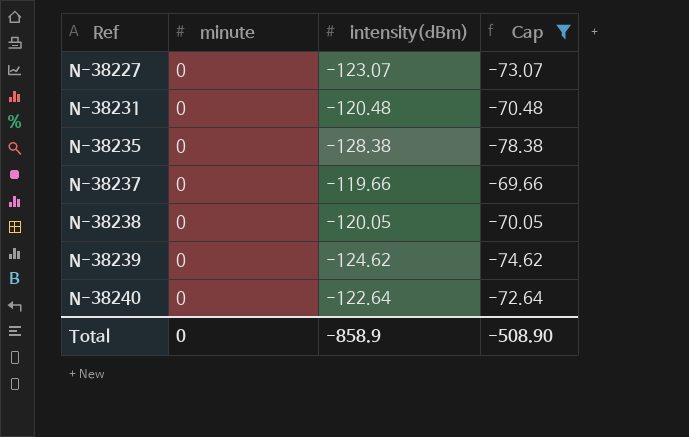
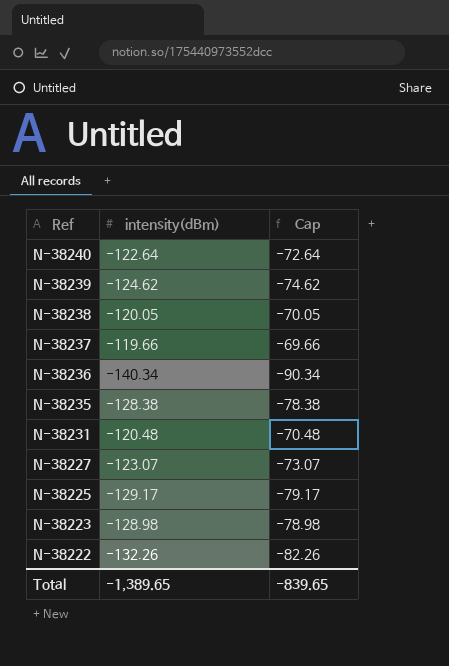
filter: Cap >= -78.38 -> none
row order: Ref ascending -> Ref descending
column minute | position: 2 -> none
Total | intensity(dBm): -858.9 -> -1,389.65
Total | Cap: -508.90 -> -839.65

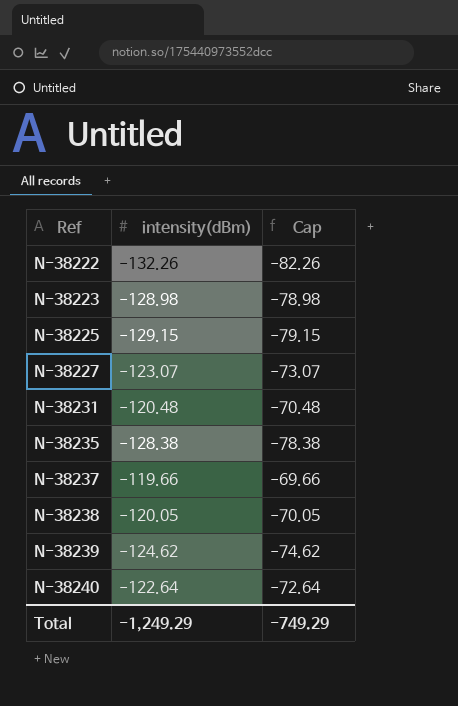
row order: Ref descending -> Ref ascending
row N-38236: -140.34 | -90.34 -> none
N-38225 | intensity(dBm): -129.17 -> -129.15
N-38225 | Cap: -79.17 -> -79.15
Total | intensity(dBm): -1,389.65 -> -1,249.29
Total | Cap: -839.65 -> -749.29

